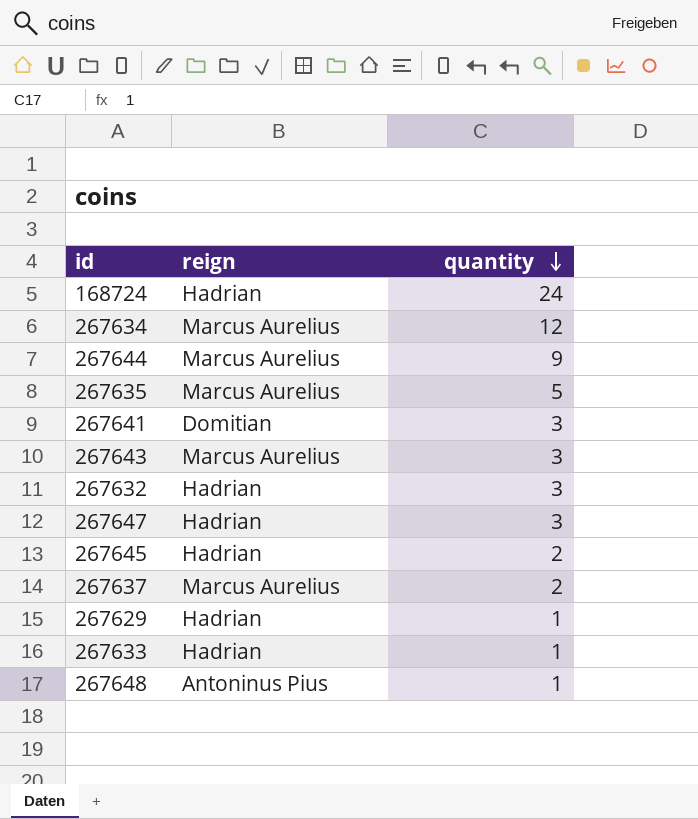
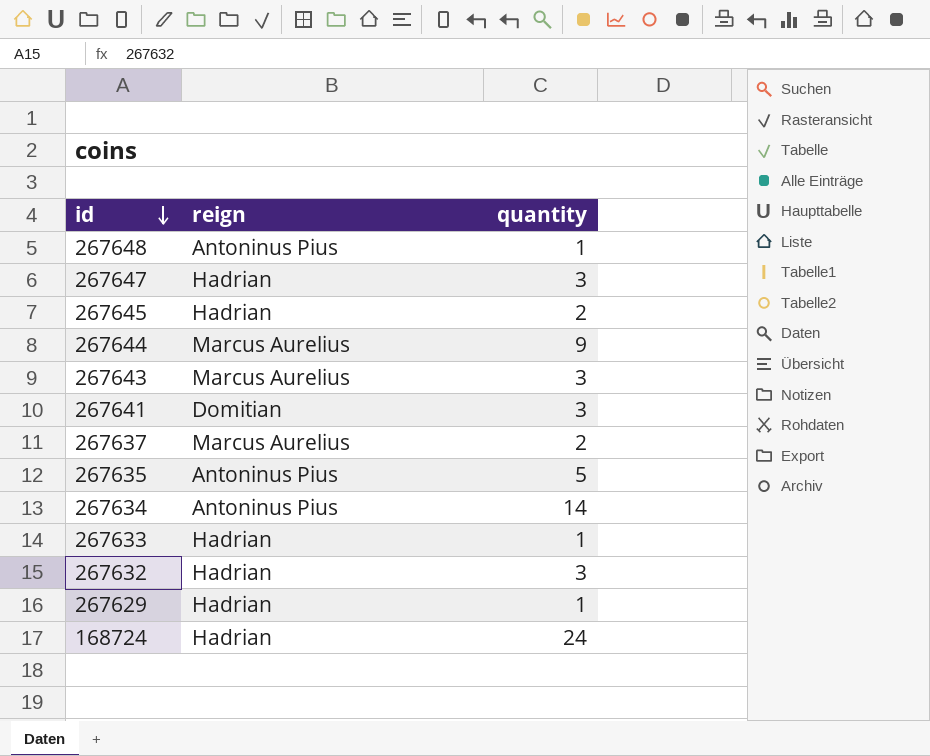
row order: quantity descending -> id descending
267635 | reign: Marcus Aurelius -> Antoninus Pius
267634 | reign: Marcus Aurelius -> Antoninus Pius
267634 | quantity: 12 -> 14

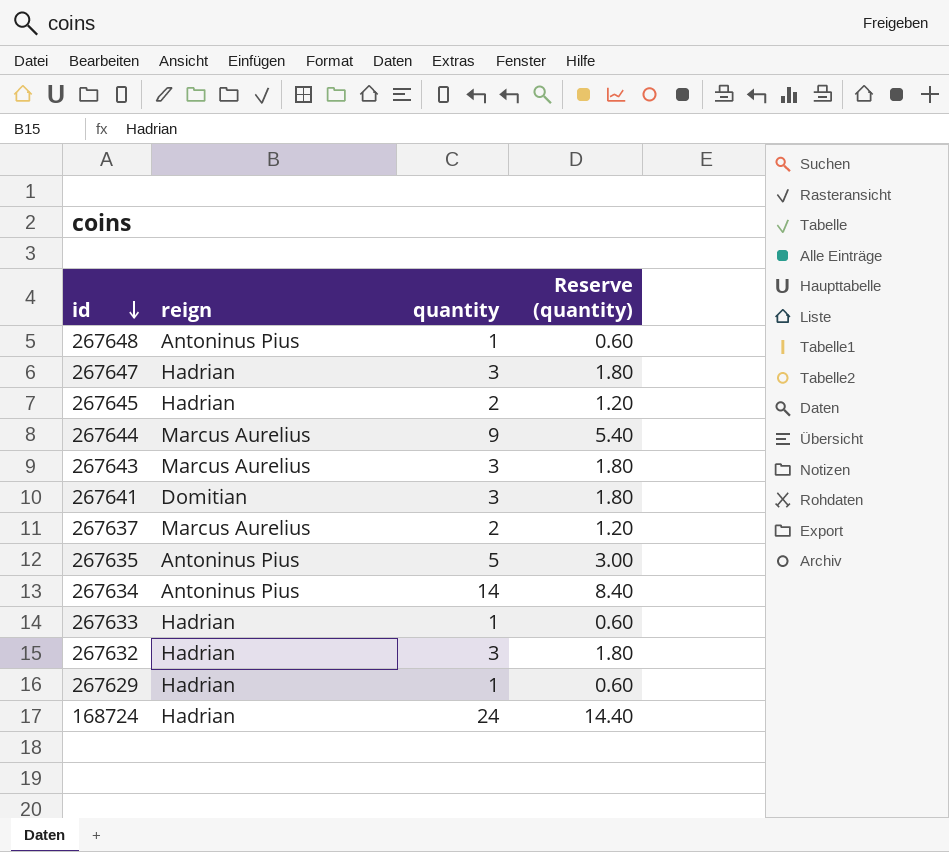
column Reserve (quantity) | formula: none -> [quantity] * 0.6

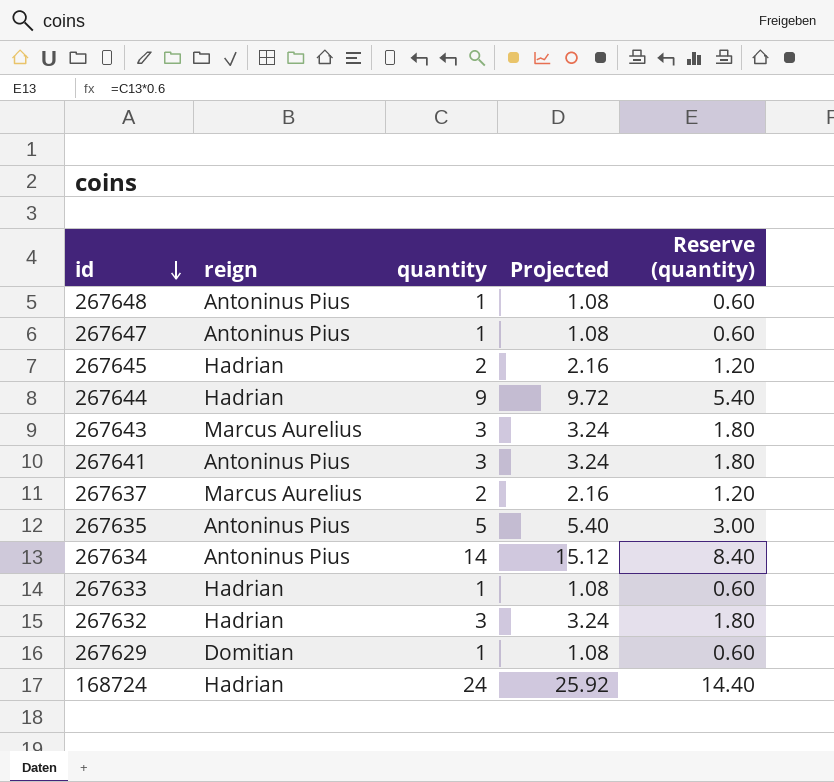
column Projected | formula: none -> [quantity] * 1.08
267647 | reign: Hadrian -> Antoninus Pius
267647 | quantity: 3 -> 1
267647 | Reserve (quantity): 1.80 -> 0.60
267644 | reign: Marcus Aurelius -> Hadrian
267641 | reign: Domitian -> Antoninus Pius
267629 | reign: Hadrian -> Domitian

